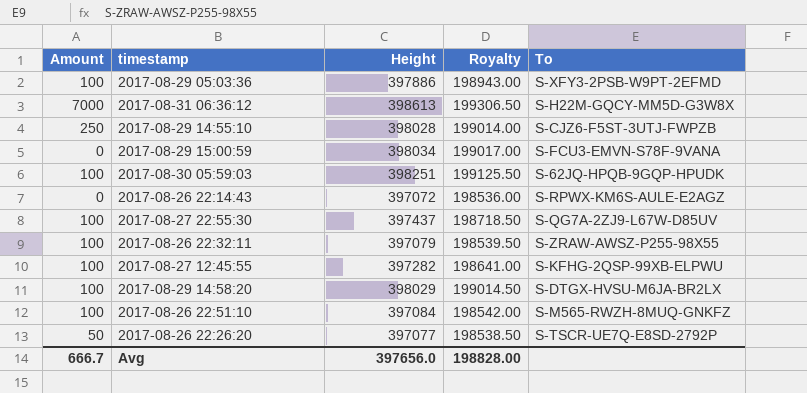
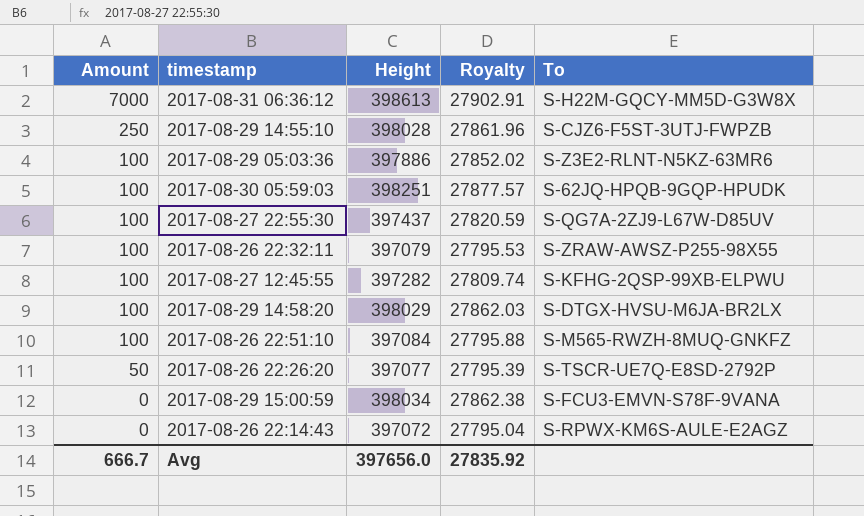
row order: none -> Amount descending
column Royalty | formula: [Height] * 0.5 -> [Height] * 0.07
2017-08-29 05:03:36 | To: S-XFY3-2PSB-W9PT-2EFMD -> S-Z3E2-RLNT-N5KZ-63MR6
Avg | Royalty: 198828.00 -> 27835.92

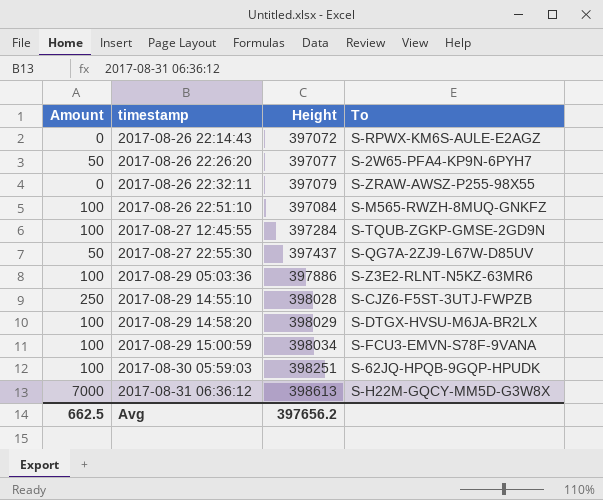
row order: Amount descending -> timestamp ascending
column Royalty | formula: [Height] * 0.07 -> none
2017-08-26 22:26:20 | To: S-TSCR-UE7Q-E8SD-2792P -> S-2W65-PFA4-KP9N-6PYH7
2017-08-26 22:32:11 | Amount: 100 -> 0
2017-08-27 12:45:55 | Height: 397282 -> 397284
2017-08-27 12:45:55 | To: S-KFHG-2QSP-99XB-ELPWU -> S-TQUB-ZGKP-GMSE-2GD9N
2017-08-27 22:55:30 | Amount: 100 -> 50
2017-08-29 15:00:59 | Amount: 0 -> 100
Avg | Amount: 666.7 -> 662.5
Avg | Height: 397656.0 -> 397656.2

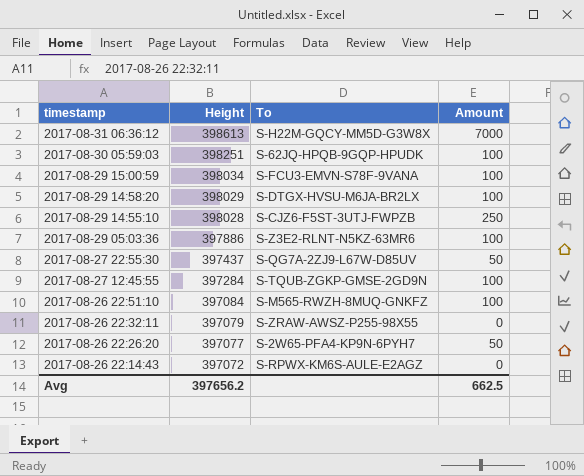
row order: timestamp ascending -> timestamp descending
column Amount | position: 1 -> 4

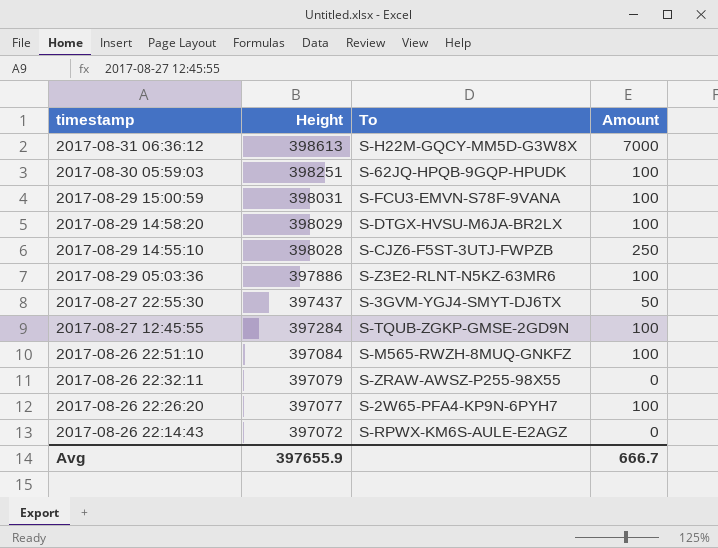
2017-08-29 15:00:59 | Height: 398034 -> 398031
2017-08-27 22:55:30 | To: S-QG7A-2ZJ9-L67W-D85UV -> S-3GVM-YGJ4-SMYT-DJ6TX
2017-08-26 22:26:20 | Amount: 50 -> 100
Avg | Height: 397656.2 -> 397655.9
Avg | Amount: 662.5 -> 666.7

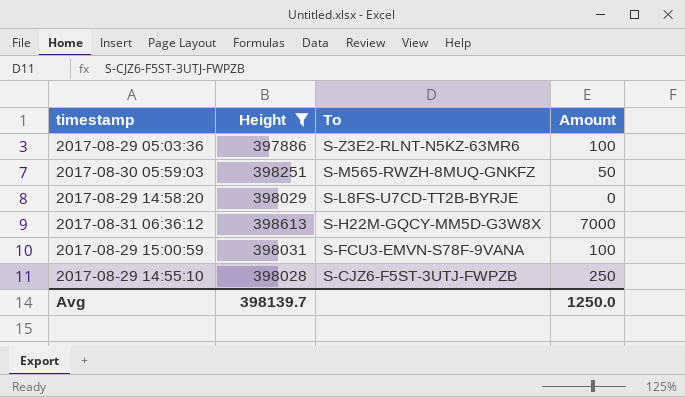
filter: none -> Height >= 397886
row order: timestamp descending -> To descending
2017-08-30 05:59:03 | To: S-62JQ-HPQB-9GQP-HPUDK -> S-M565-RWZH-8MUQ-GNKFZ
2017-08-30 05:59:03 | Amount: 100 -> 50
2017-08-29 14:58:20 | To: S-DTGX-HVSU-M6JA-BR2LX -> S-L8FS-U7CD-TT2B-BYRJE
2017-08-29 14:58:20 | Amount: 100 -> 0
Avg | Height: 397655.9 -> 398139.7
Avg | Amount: 666.7 -> 1250.0

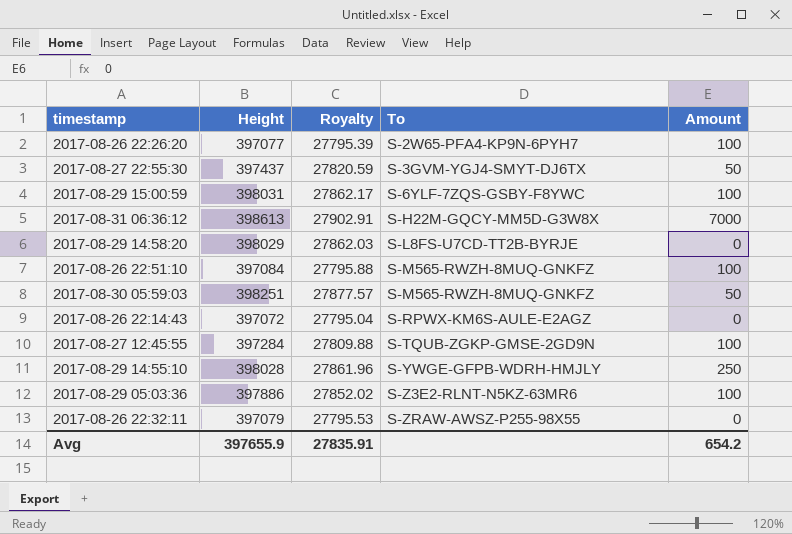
filter: Height >= 397886 -> none
row order: To descending -> To ascending
column Royalty | formula: none -> [Height] * 0.07
2017-08-29 15:00:59 | To: S-FCU3-EMVN-S78F-9VANA -> S-6YLF-7ZQS-GSBY-F8YWC
2017-08-29 14:55:10 | To: S-CJZ6-F5ST-3UTJ-FWPZB -> S-YWGE-GFPB-WDRH-HMJLY
Avg | Height: 398139.7 -> 397655.9
Avg | Amount: 1250.0 -> 654.2

